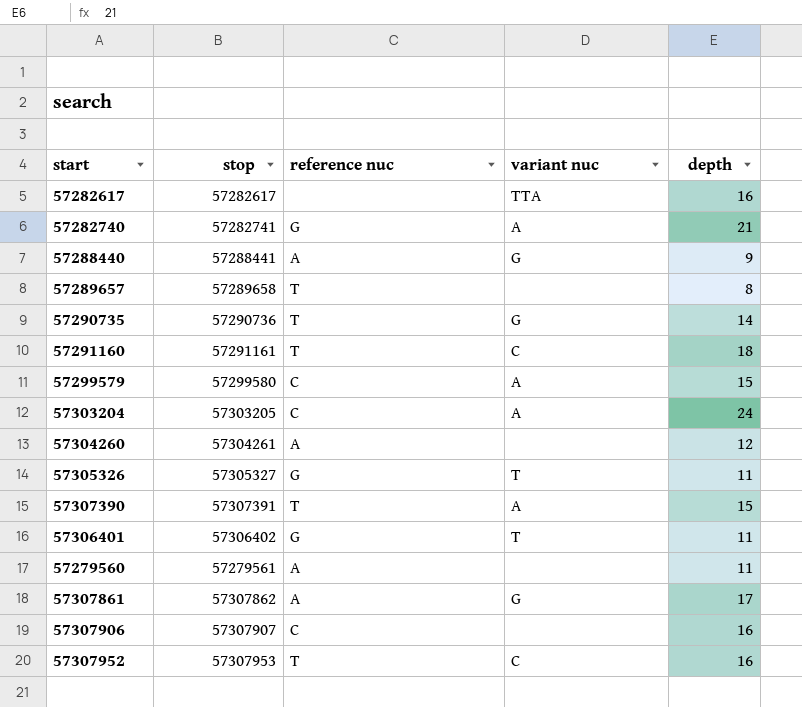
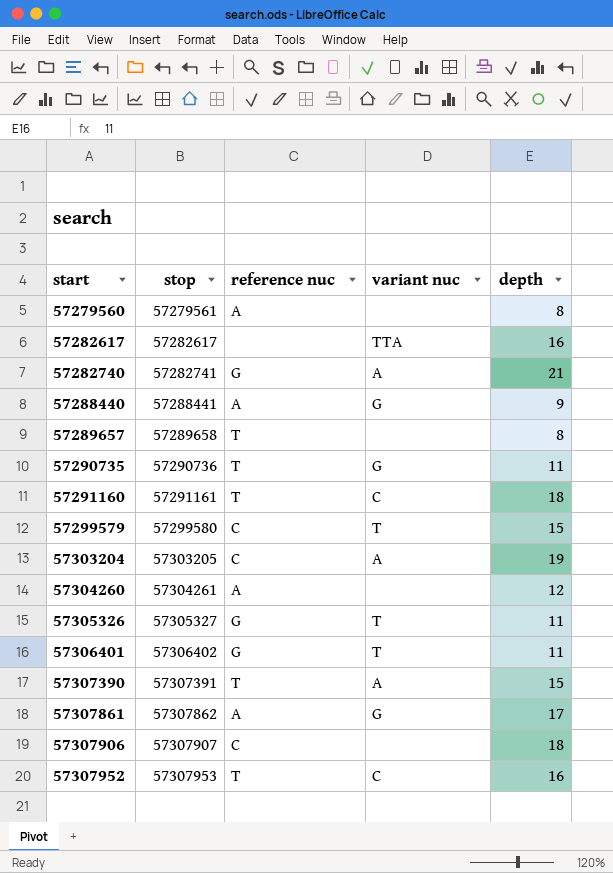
row order: none -> start ascending
57279560 | depth: 11 -> 8
57290735 | depth: 14 -> 11
57299579 | variant nuc: A -> T
57303204 | depth: 24 -> 19
57307906 | depth: 16 -> 18

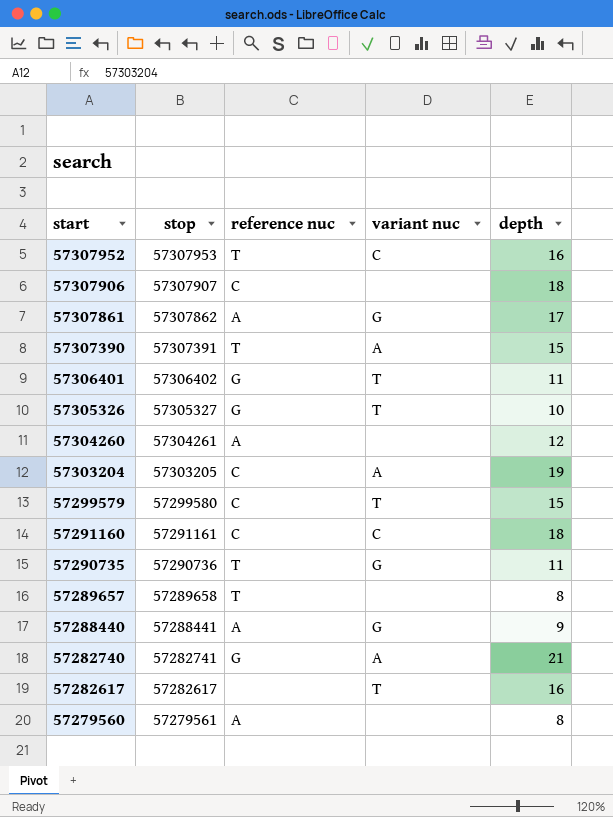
row order: start ascending -> start descending
57305326 | depth: 11 -> 10
57291160 | reference nuc: T -> C
57282617 | variant nuc: TTA -> T

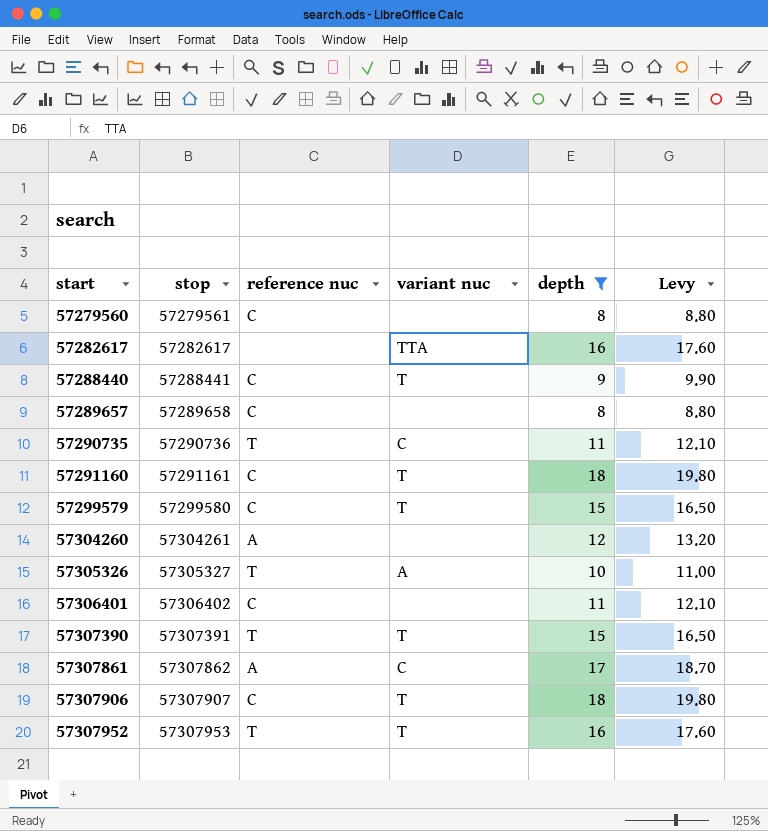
filter: none -> depth <= 18
row order: start descending -> start ascending
column Levy | formula: none -> [depth] * 1.1
57279560 | reference nuc: A -> C
57282617 | variant nuc: T -> TTA
57288440 | reference nuc: A -> C
57288440 | variant nuc: G -> T
57289657 | reference nuc: T -> C
57290735 | variant nuc: G -> C
57291160 | variant nuc: C -> T
57305326 | reference nuc: G -> T
57305326 | variant nuc: T -> A
57306401 | reference nuc: G -> C
57306401 | variant nuc: T -> none
57307390 | variant nuc: A -> T
57307861 | variant nuc: G -> C
57307906 | variant nuc: none -> T
57307952 | variant nuc: C -> T

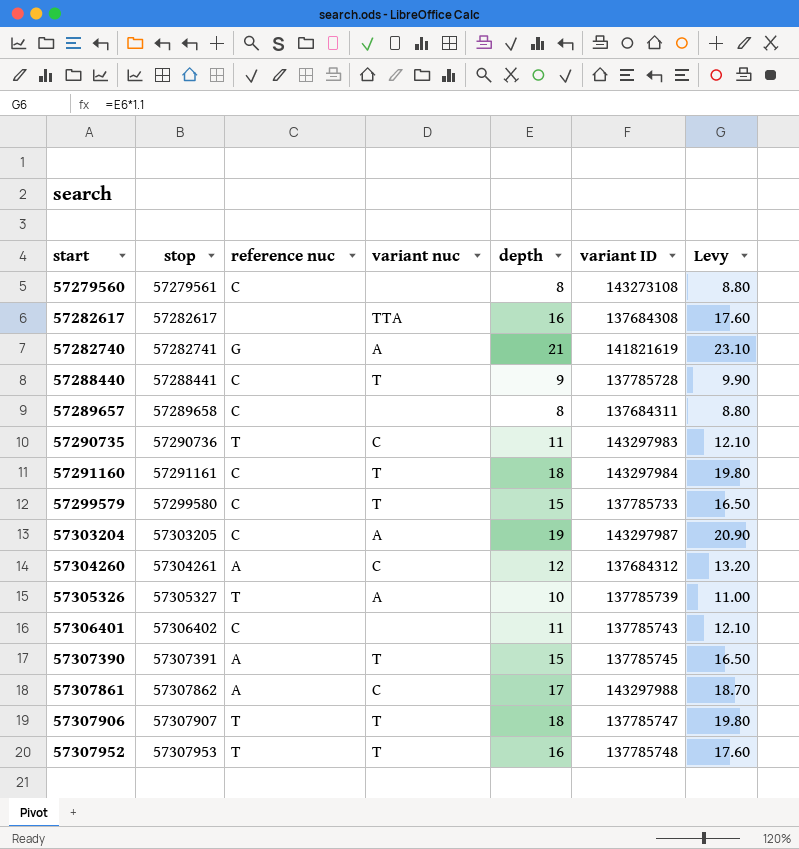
filter: depth <= 18 -> none
column variant ID | position: none -> 6
57304260 | variant nuc: none -> C
57307390 | reference nuc: T -> A
57307906 | reference nuc: C -> T

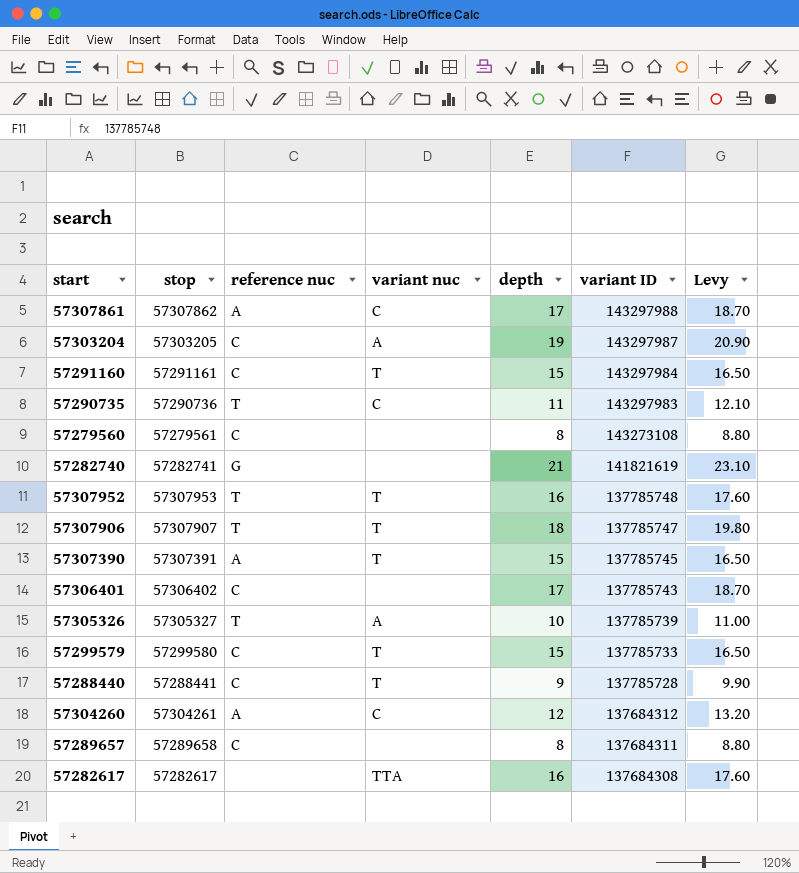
row order: start ascending -> variant ID descending
57291160 | depth: 18 -> 15
57291160 | Levy: 19.80 -> 16.50
57282740 | variant nuc: A -> none
57306401 | depth: 11 -> 17
57306401 | Levy: 12.10 -> 18.70

